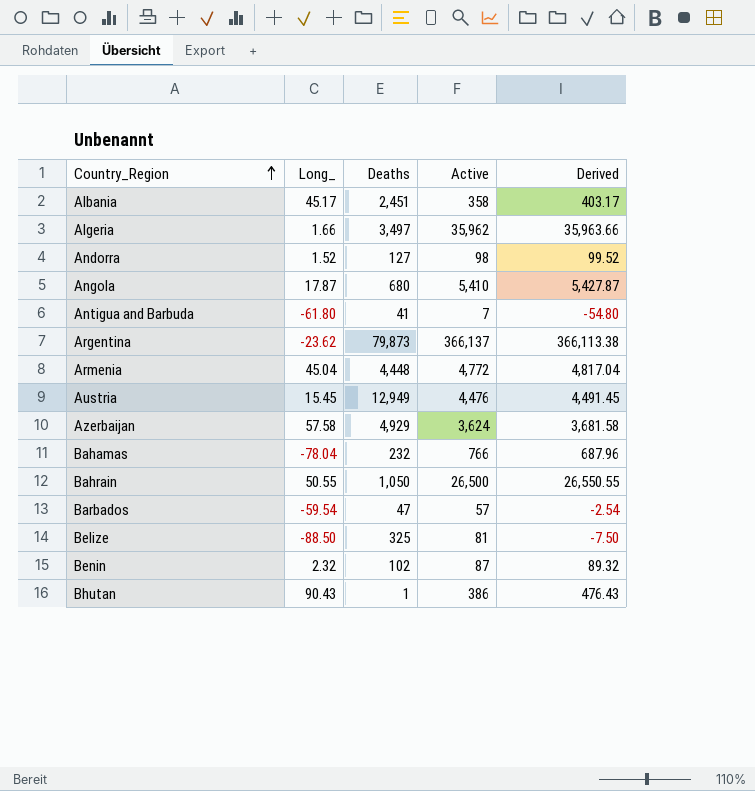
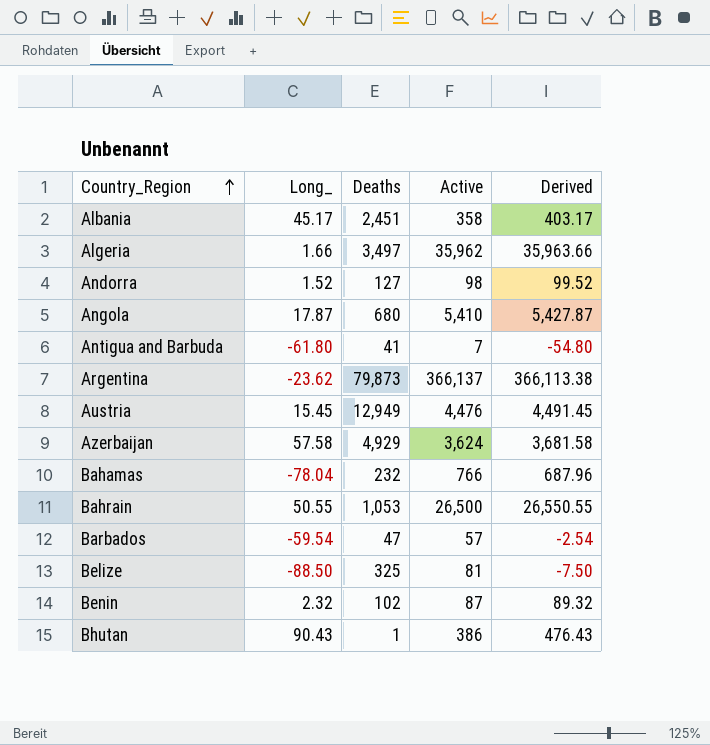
row Armenia: 45.04 | 4,448 | 4,772 | 4,817.04 -> none
Bahrain | Deaths: 1,050 -> 1,053

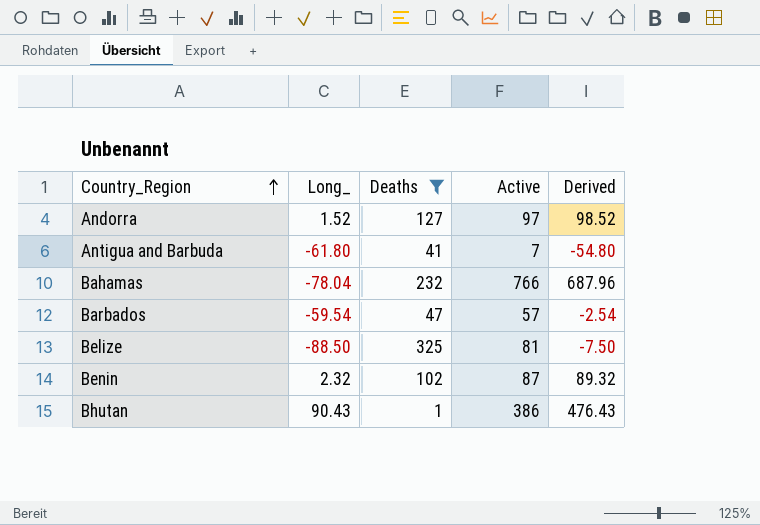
filter: none -> Deaths <= 325
Andorra | Active: 98 -> 97
Andorra | Derived: 99.52 -> 98.52

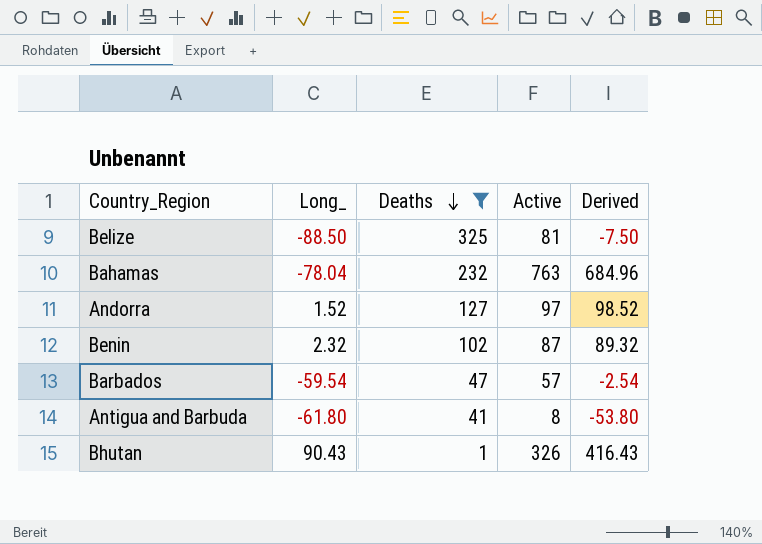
row order: Country_Region ascending -> Deaths descending
Bahamas | Active: 766 -> 763
Bahamas | Derived: 687.96 -> 684.96
Antigua and Barbuda | Active: 7 -> 8
Antigua and Barbuda | Derived: -54.80 -> -53.80
Bhutan | Active: 386 -> 326
Bhutan | Derived: 476.43 -> 416.43

